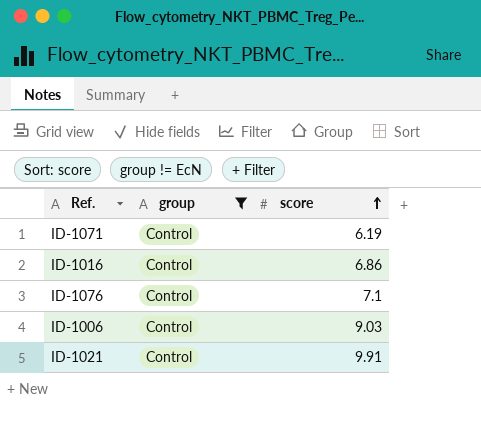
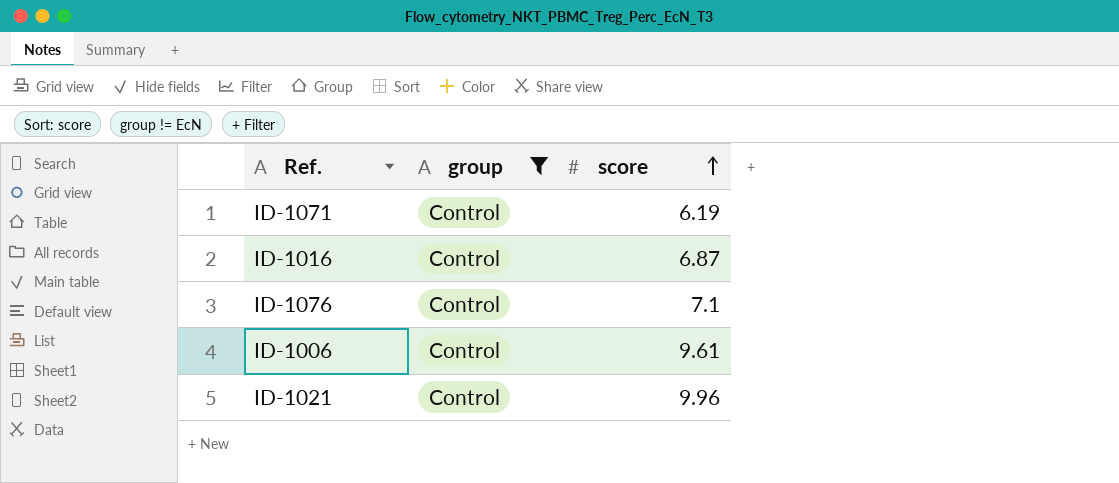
ID-1016 | score: 6.86 -> 6.87
ID-1006 | score: 9.03 -> 9.61
ID-1021 | score: 9.91 -> 9.96

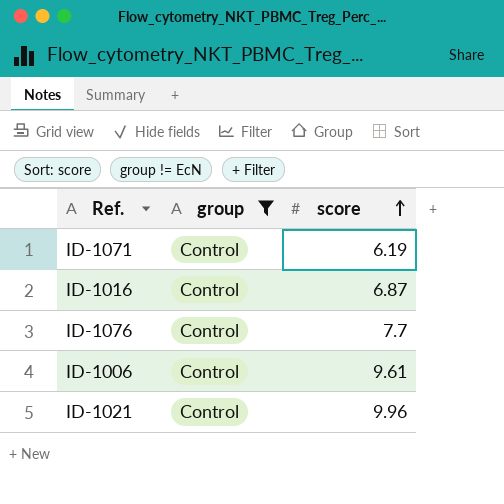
ID-1076 | score: 7.1 -> 7.7

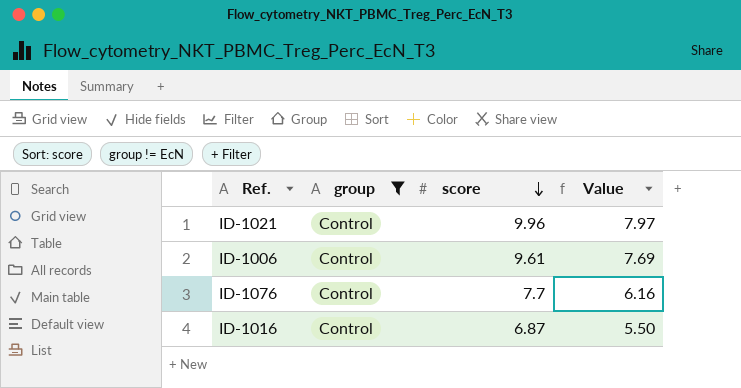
row order: score ascending -> score descending
column Value | formula: none -> [score] * 0.8
row ID-1071: Control | 6.19 -> none

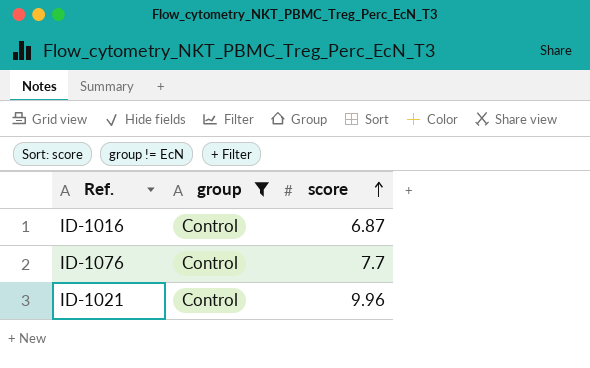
row order: score descending -> score ascending
column Value | formula: [score] * 0.8 -> none
row ID-1006: Control | 9.61 | 7.69 -> none

